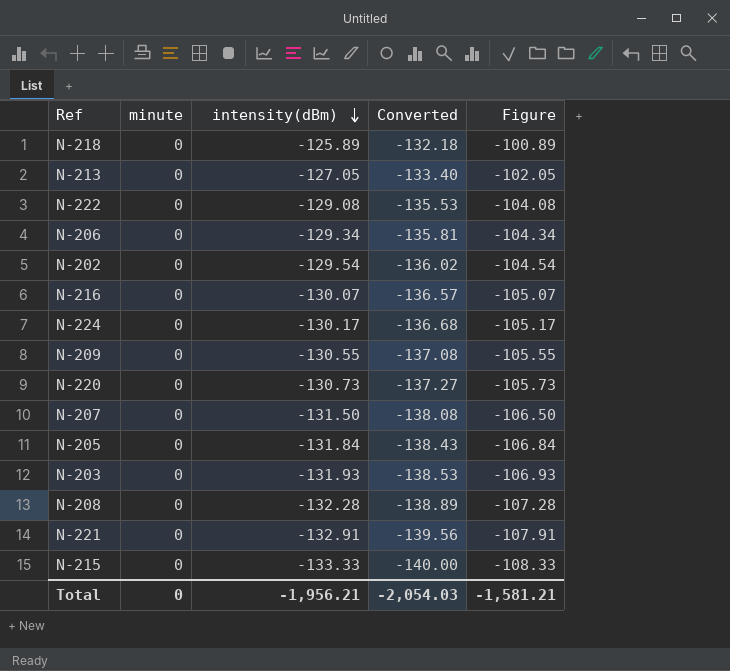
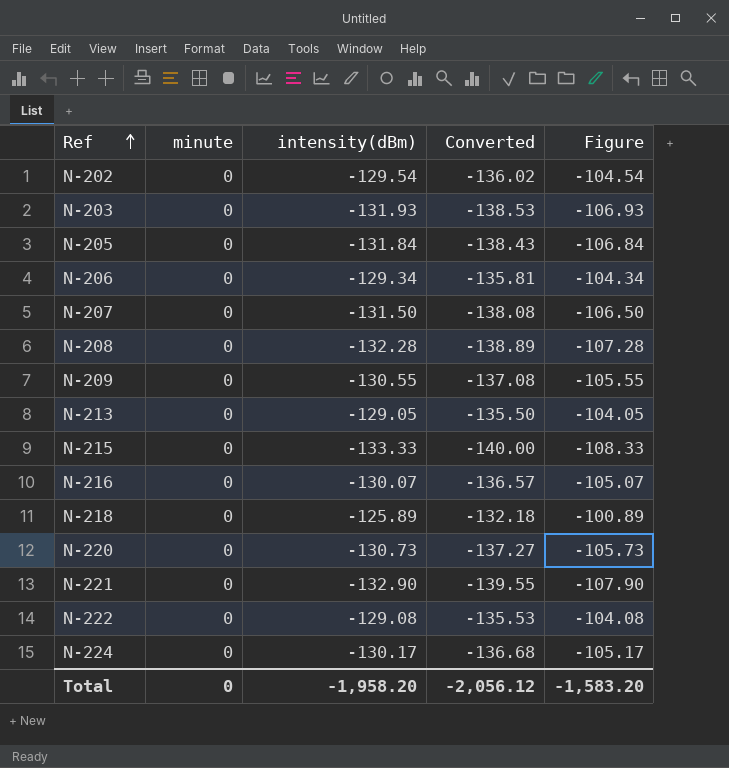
row order: intensity(dBm) descending -> Ref ascending
N-213 | intensity(dBm): -127.05 -> -129.05
N-213 | Converted: -133.40 -> -135.50
N-213 | Figure: -102.05 -> -104.05
N-221 | intensity(dBm): -132.91 -> -132.90
N-221 | Converted: -139.56 -> -139.55
N-221 | Figure: -107.91 -> -107.90
Total | intensity(dBm): -1,956.21 -> -1,958.20
Total | Converted: -2,054.03 -> -2,056.12
Total | Figure: -1,581.21 -> -1,583.20

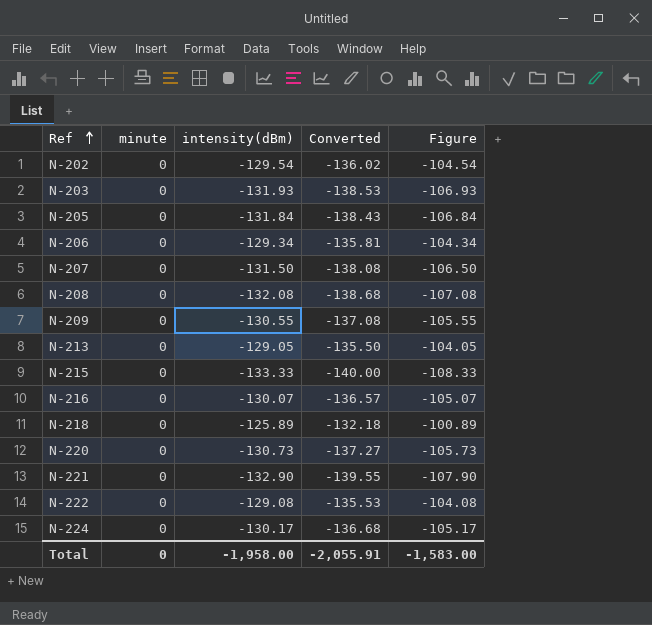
N-208 | intensity(dBm): -132.28 -> -132.08
N-208 | Converted: -138.89 -> -138.68
N-208 | Figure: -107.28 -> -107.08
Total | intensity(dBm): -1,958.20 -> -1,958.00
Total | Converted: -2,056.12 -> -2,055.91
Total | Figure: -1,583.20 -> -1,583.00

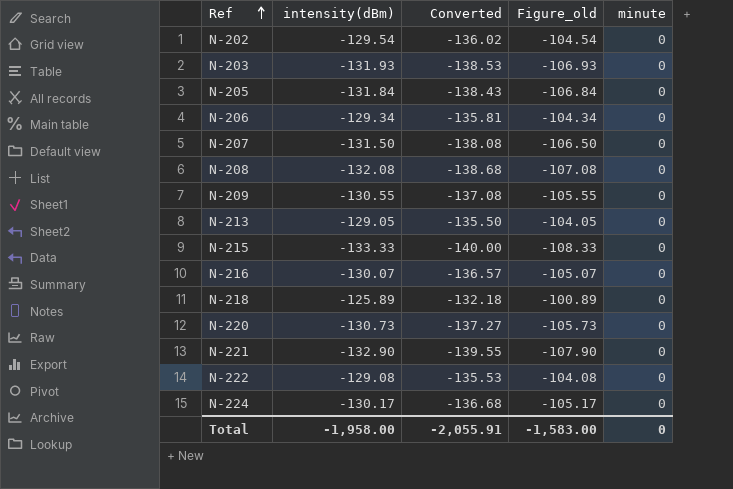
column name: Figure -> Figure_old
column minute | position: 2 -> 5

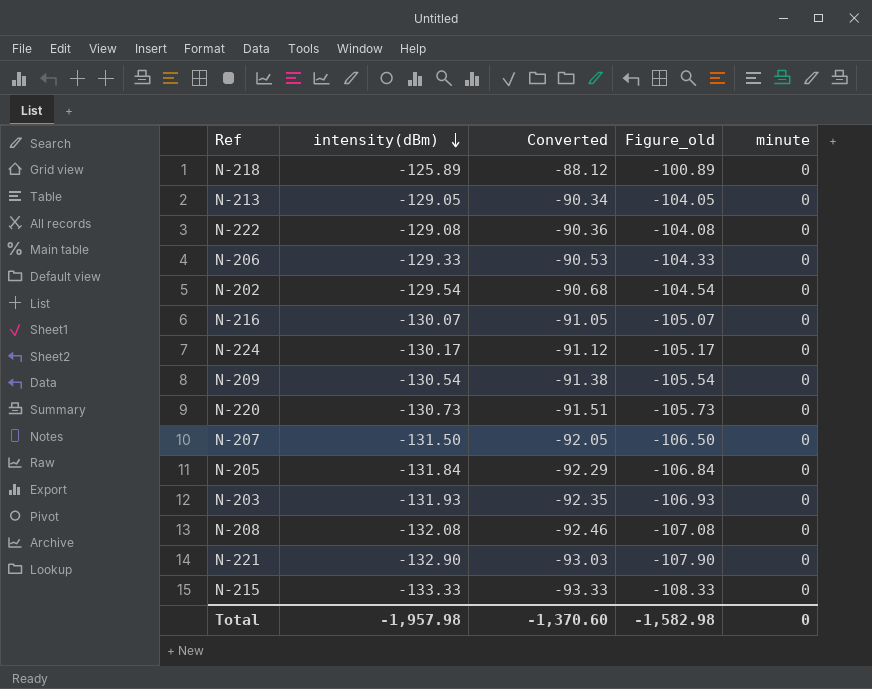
row order: Ref ascending -> intensity(dBm) descending
column Converted | formula: [intensity(dBm)] * 1.05 -> [intensity(dBm)] * 0.7
N-206 | intensity(dBm): -129.34 -> -129.33
N-206 | Figure_old: -104.34 -> -104.33
N-209 | intensity(dBm): -130.55 -> -130.54
N-209 | Figure_old: -105.55 -> -105.54
Total | intensity(dBm): -1,958.00 -> -1,957.98
Total | Converted: -2,055.91 -> -1,370.60
Total | Figure_old: -1,583.00 -> -1,582.98

